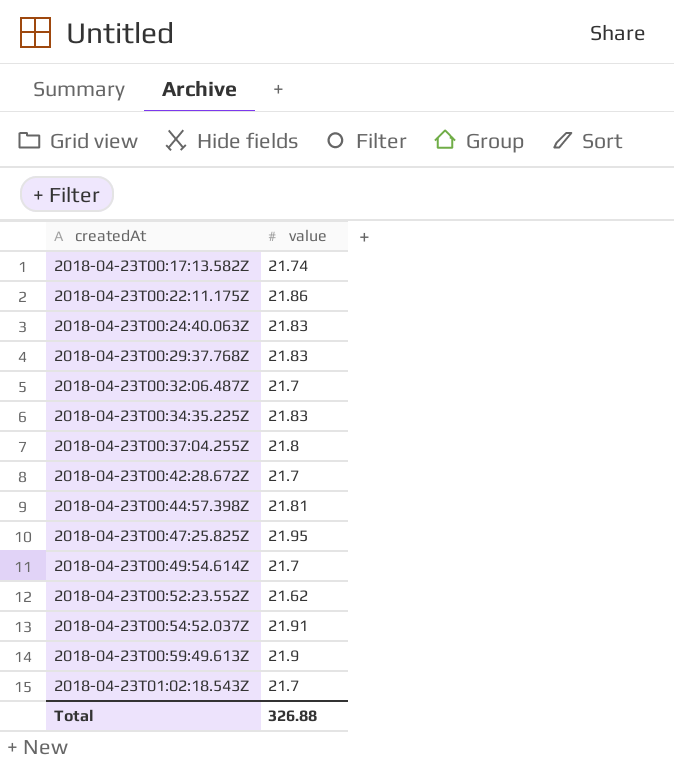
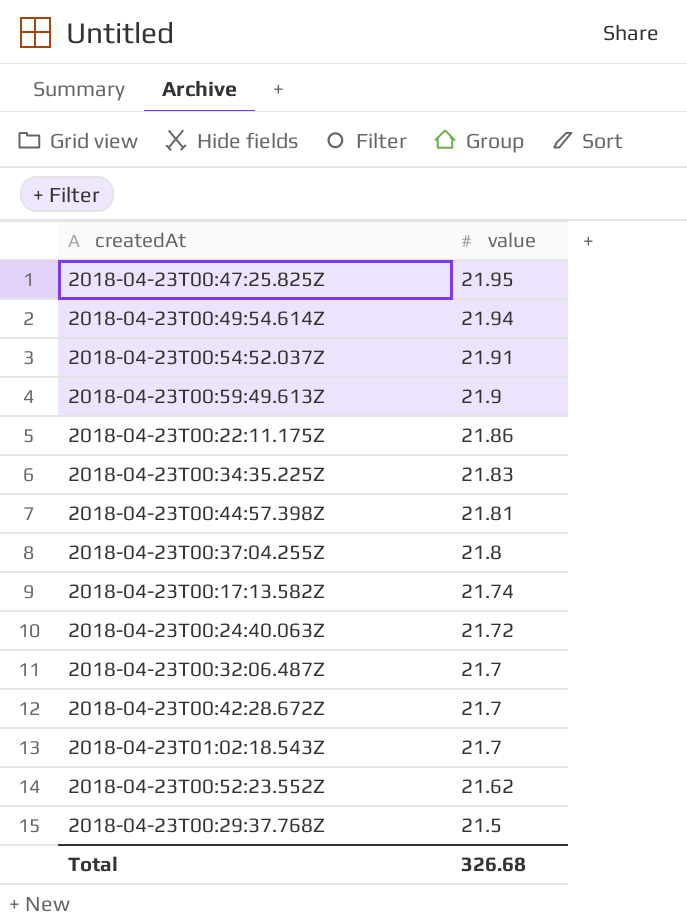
row order: createdAt ascending -> value descending
2018-04-23T00:49:54.614Z | value: 21.7 -> 21.94
2018-04-23T00:24:40.063Z | value: 21.83 -> 21.72
2018-04-23T00:29:37.768Z | value: 21.83 -> 21.5
Total | value: 326.88 -> 326.68

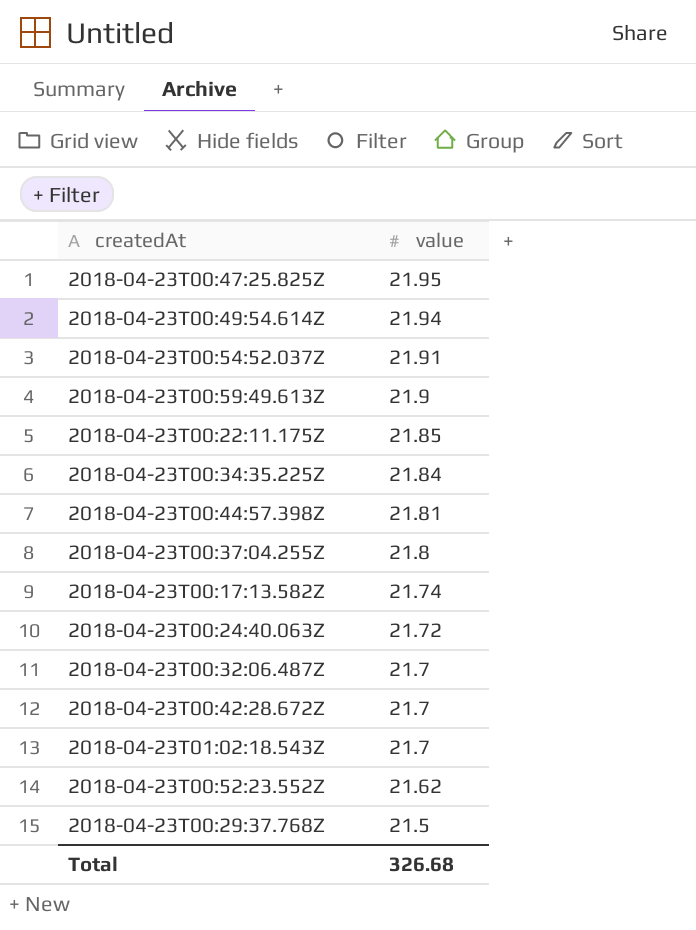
2018-04-23T00:22:11.175Z | value: 21.86 -> 21.85
2018-04-23T00:34:35.225Z | value: 21.83 -> 21.84

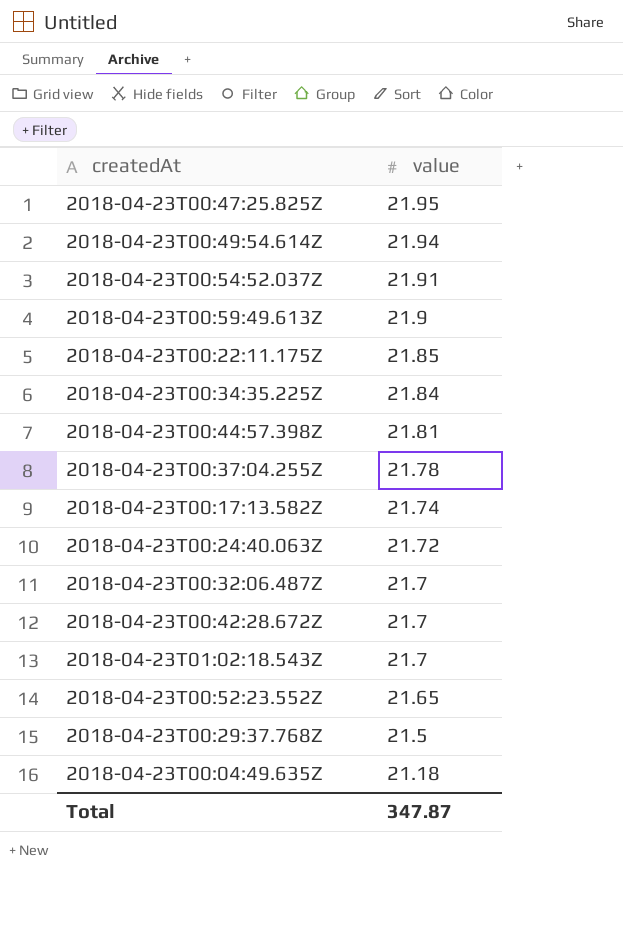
2018-04-23T00:37:04.255Z | value: 21.8 -> 21.78
2018-04-23T00:52:23.552Z | value: 21.62 -> 21.65
row 2018-04-23T00:04:49.635Z: none -> 21.18
Total | value: 326.68 -> 347.87

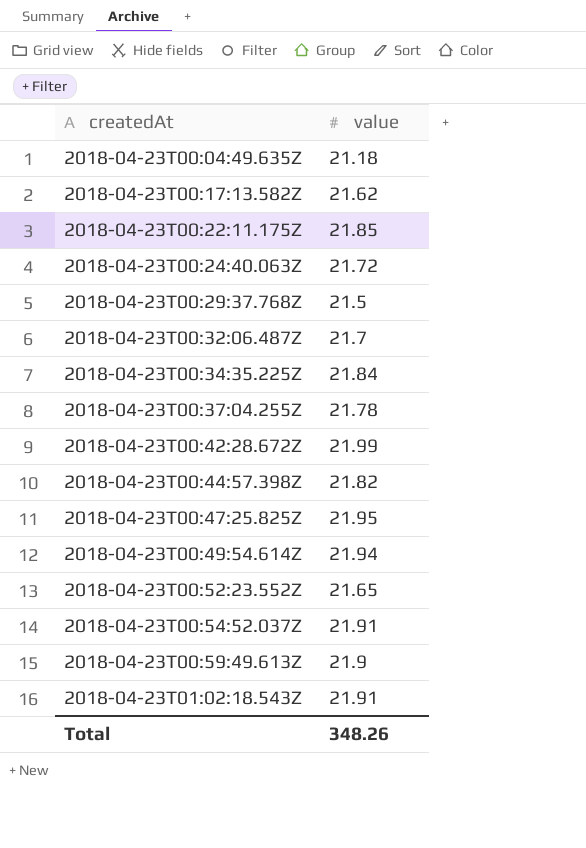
row order: value descending -> createdAt ascending
2018-04-23T00:17:13.582Z | value: 21.74 -> 21.62
2018-04-23T00:42:28.672Z | value: 21.7 -> 21.99
2018-04-23T00:44:57.398Z | value: 21.81 -> 21.82
2018-04-23T01:02:18.543Z | value: 21.7 -> 21.91
Total | value: 347.87 -> 348.26

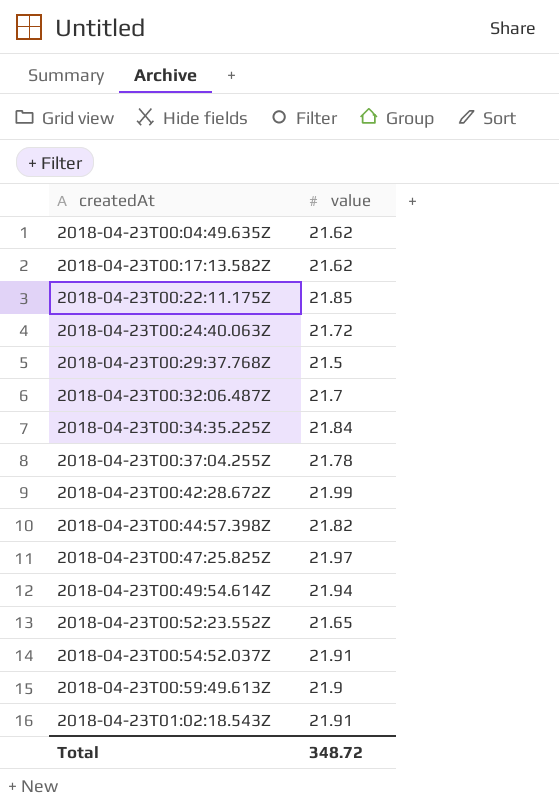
2018-04-23T00:04:49.635Z | value: 21.18 -> 21.62
2018-04-23T00:47:25.825Z | value: 21.95 -> 21.97
Total | value: 348.26 -> 348.72

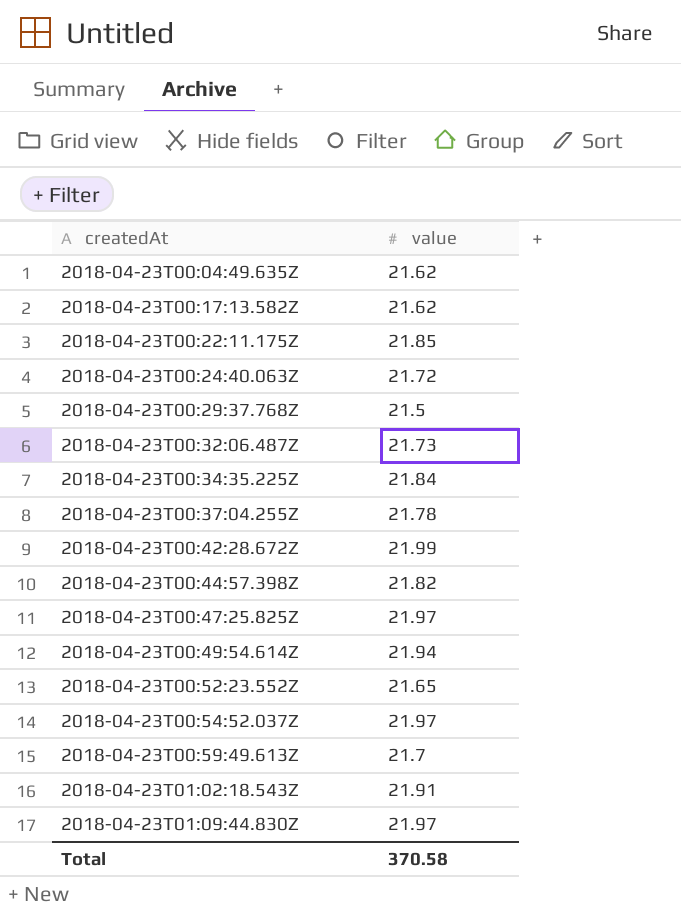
2018-04-23T00:32:06.487Z | value: 21.7 -> 21.73
2018-04-23T00:54:52.037Z | value: 21.91 -> 21.97
2018-04-23T00:59:49.613Z | value: 21.9 -> 21.7
row 2018-04-23T01:09:44.830Z: none -> 21.97
Total | value: 348.72 -> 370.58

